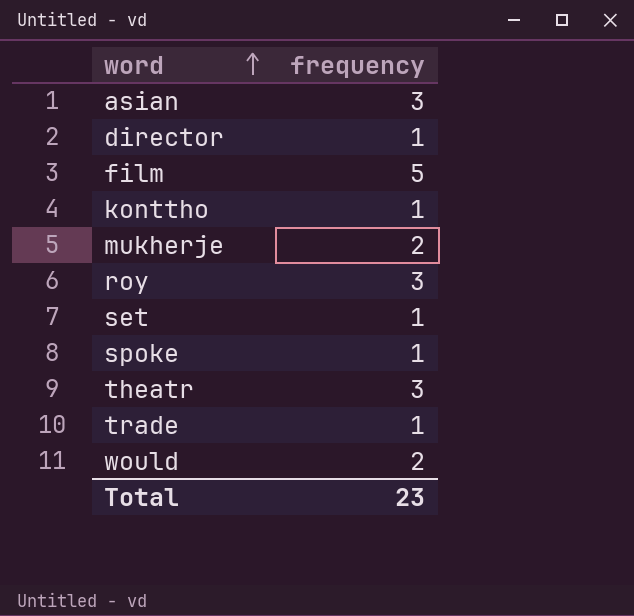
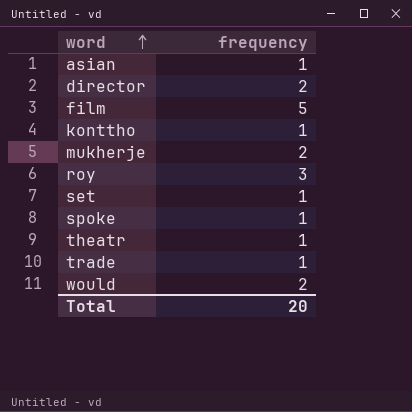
asian | frequency: 3 -> 1
director | frequency: 1 -> 2
theatr | frequency: 3 -> 1
Total | frequency: 23 -> 20

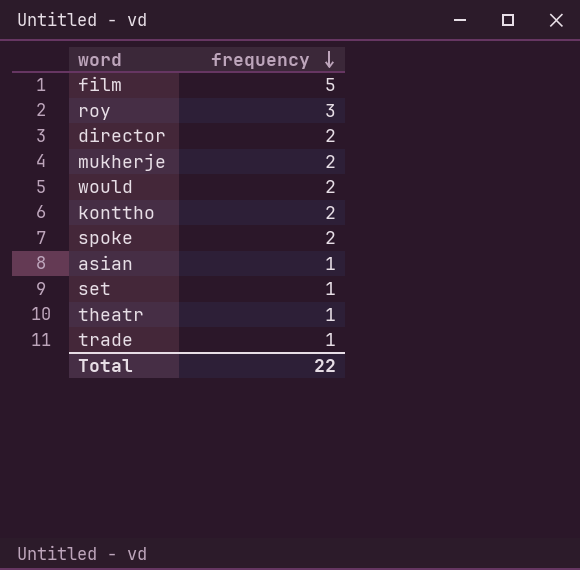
row order: word ascending -> frequency descending
konttho | frequency: 1 -> 2
spoke | frequency: 1 -> 2
Total | frequency: 20 -> 22

